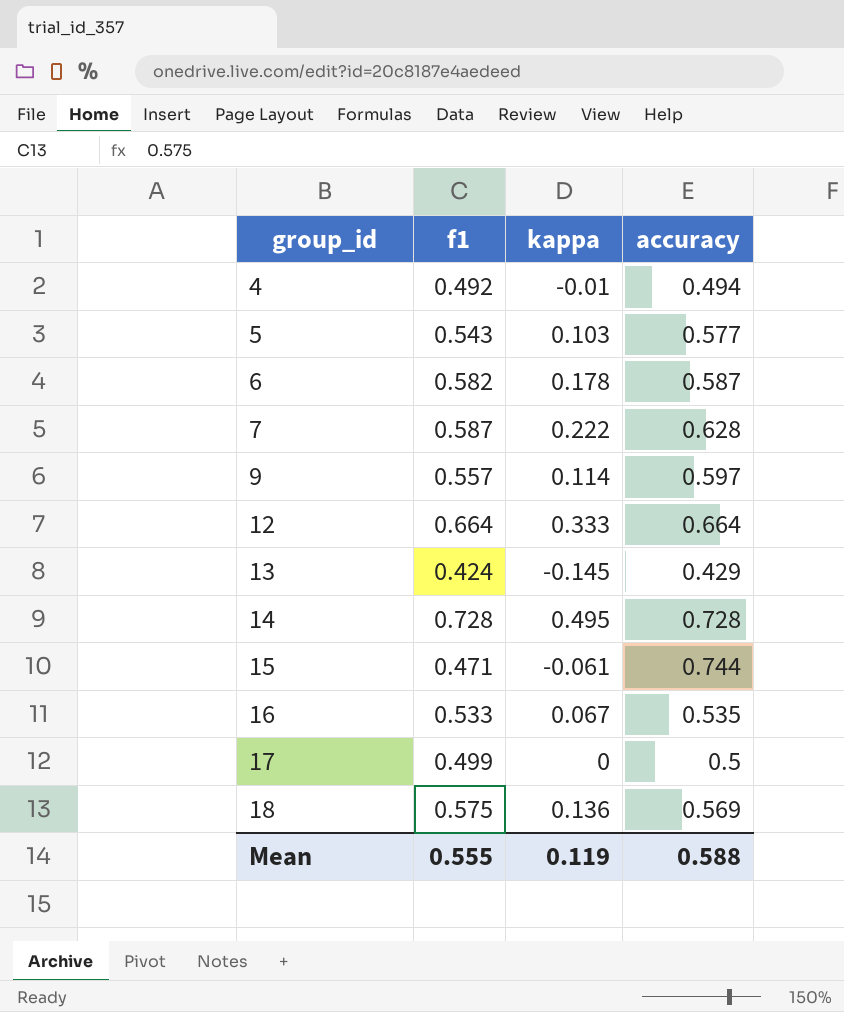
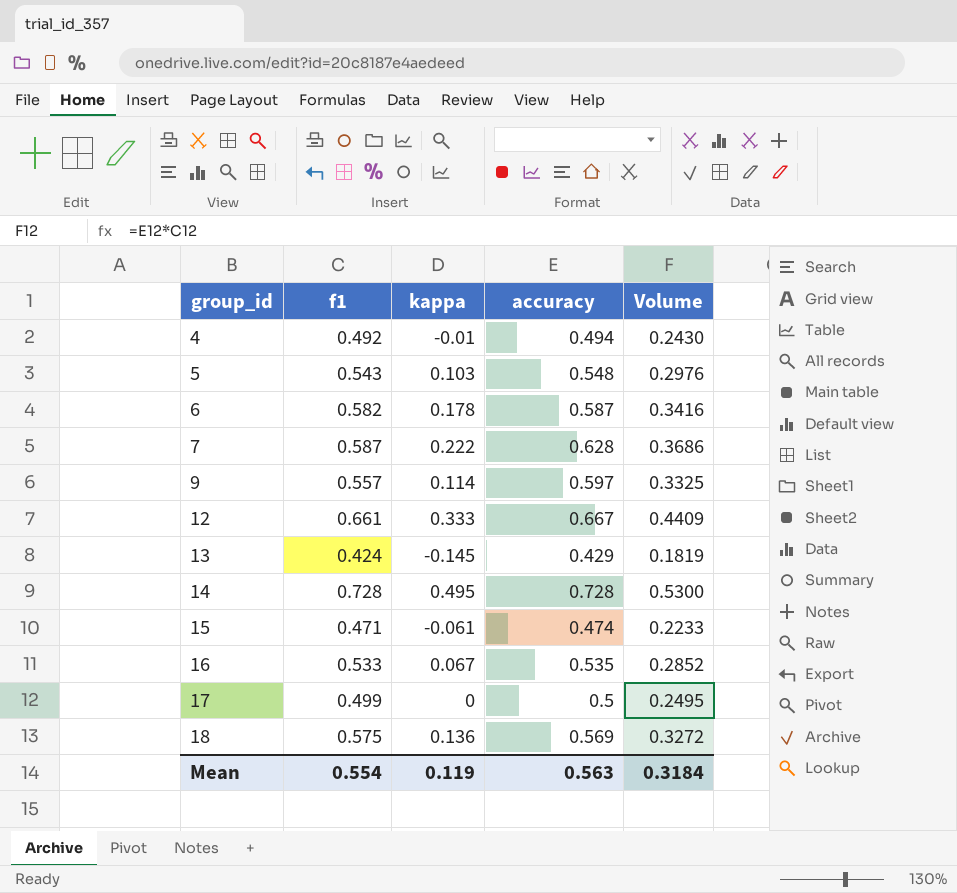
column Volume | formula: none -> [f1] * [accuracy]
5 | accuracy: 0.577 -> 0.548
12 | f1: 0.664 -> 0.661
12 | accuracy: 0.664 -> 0.667
15 | accuracy: 0.744 -> 0.474
Mean | f1: 0.555 -> 0.554
Mean | accuracy: 0.588 -> 0.563

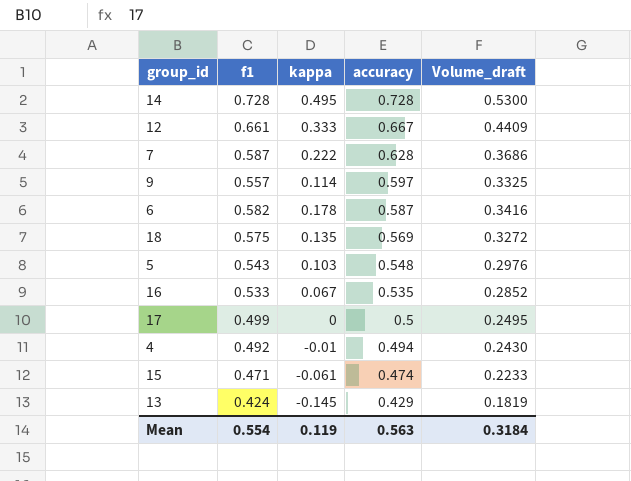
row order: group_id ascending -> accuracy descending
column name: Volume -> Volume_draft
18 | kappa: 0.136 -> 0.135

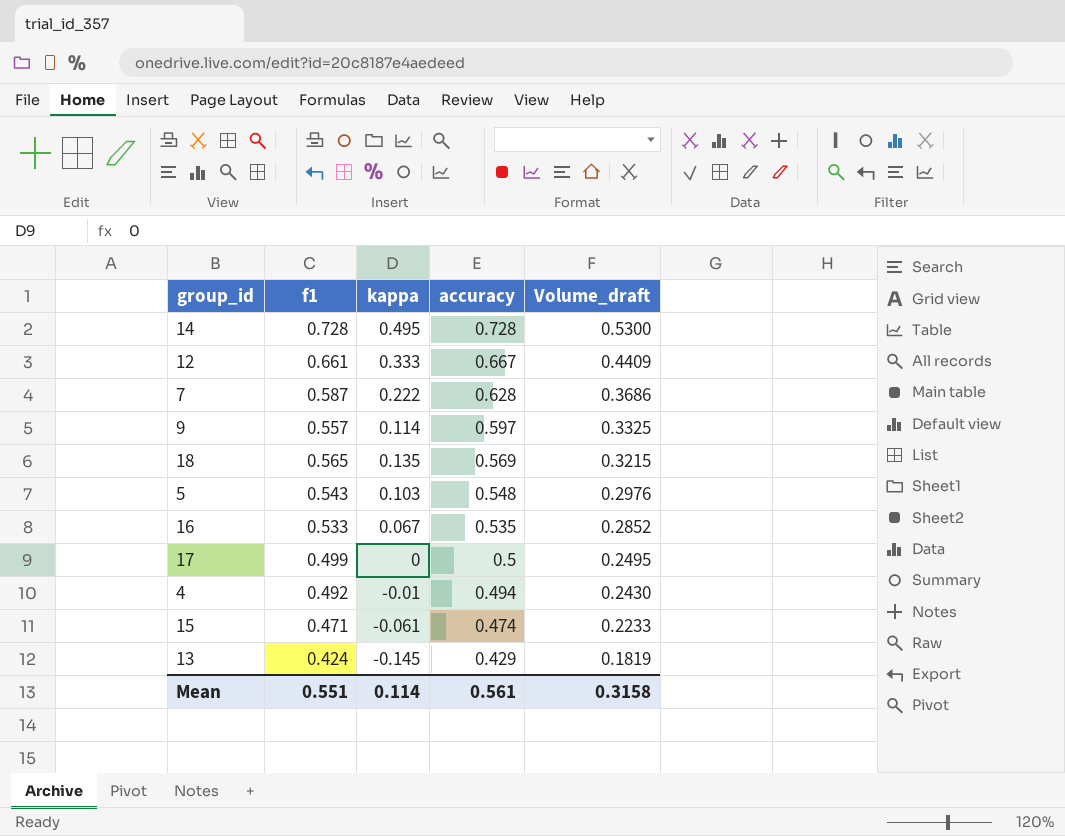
row 6: 0.582 | 0.178 | 0.587 | 0.3416 -> none
18 | f1: 0.575 -> 0.565
18 | Volume_draft: 0.3272 -> 0.3215
Mean | f1: 0.554 -> 0.551
Mean | kappa: 0.119 -> 0.114
Mean | accuracy: 0.563 -> 0.561
Mean | Volume_draft: 0.3184 -> 0.3158

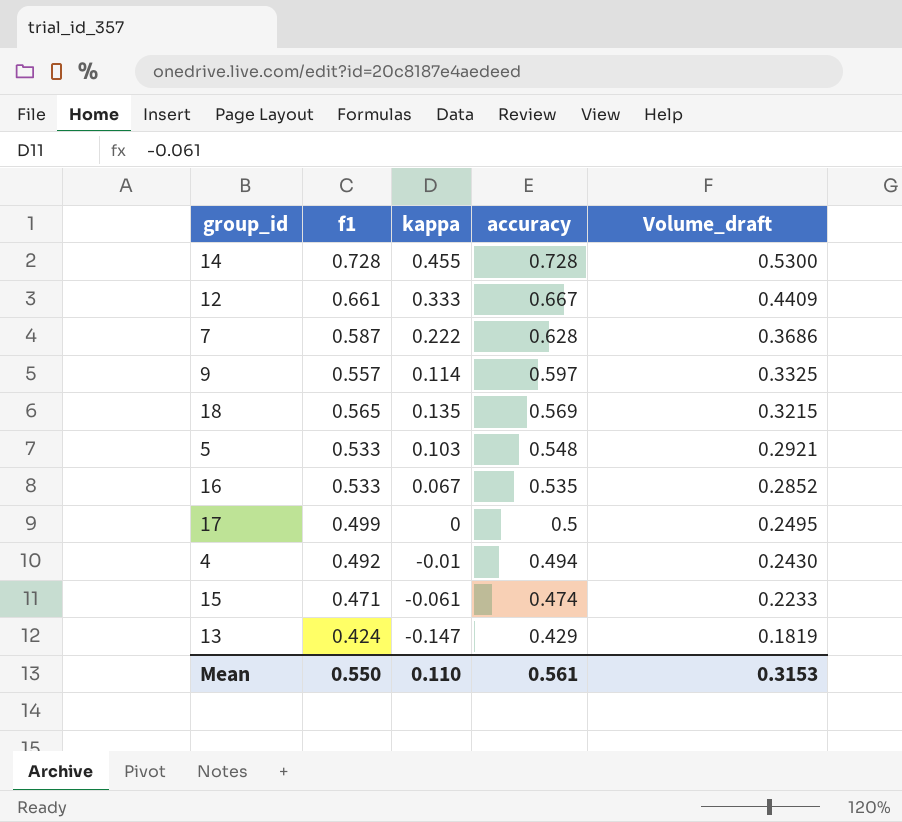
14 | kappa: 0.495 -> 0.455
5 | f1: 0.543 -> 0.533
5 | Volume_draft: 0.2976 -> 0.2921
13 | kappa: -0.145 -> -0.147
Mean | f1: 0.551 -> 0.550
Mean | kappa: 0.114 -> 0.110
Mean | Volume_draft: 0.3158 -> 0.3153

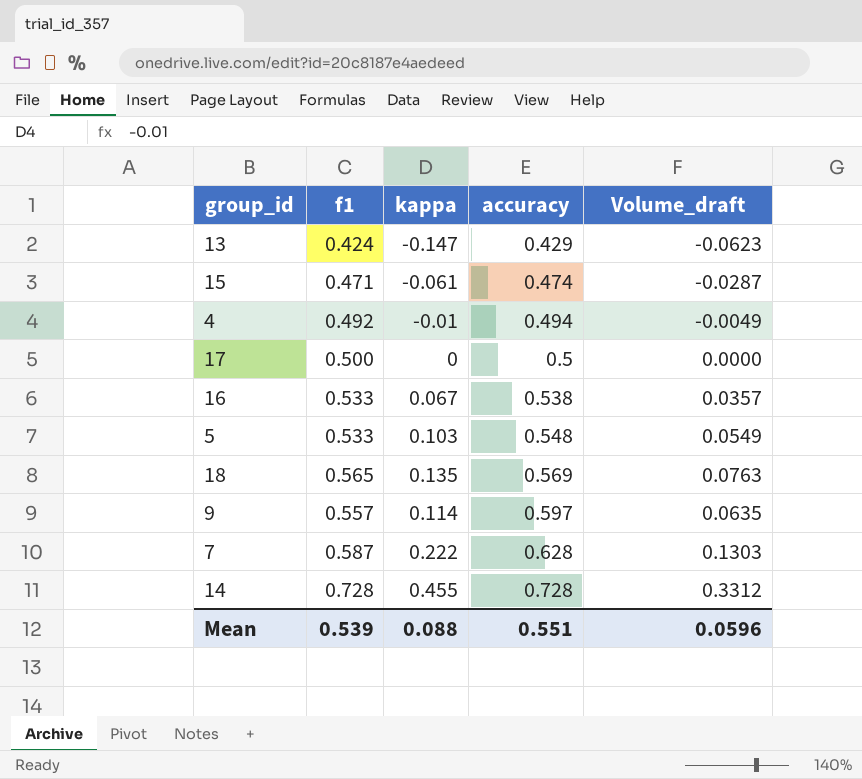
row order: accuracy descending -> accuracy ascending
column Volume_draft | formula: [f1] * [accuracy] -> [f1] * [kappa]
row 12: 0.661 | 0.333 | 0.667 | 0.4409 -> none
17 | f1: 0.499 -> 0.500
16 | accuracy: 0.535 -> 0.538
Mean | f1: 0.550 -> 0.539
Mean | kappa: 0.110 -> 0.088
Mean | accuracy: 0.561 -> 0.551
Mean | Volume_draft: 0.3153 -> 0.0596

